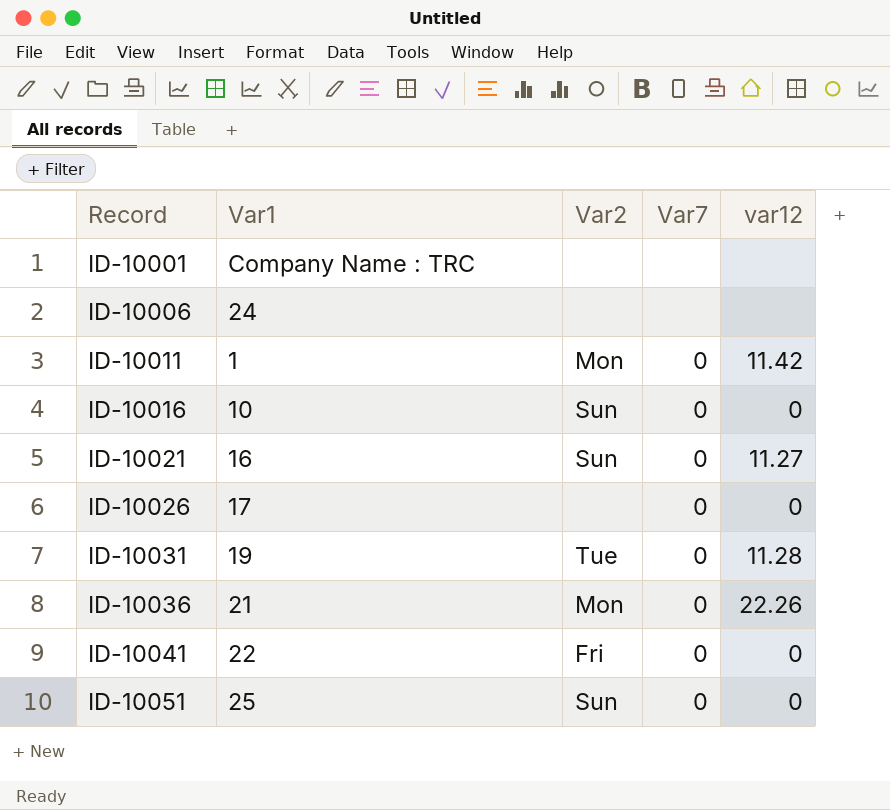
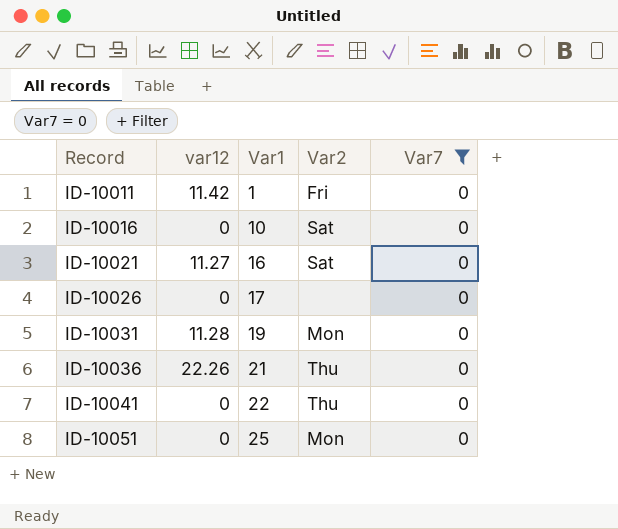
filter: none -> Var7 = 0
column var12 | position: 5 -> 2
ID-10011 | Var2: Mon -> Fri
ID-10016 | Var2: Sun -> Sat
ID-10021 | Var2: Sun -> Sat
ID-10031 | Var2: Tue -> Mon
ID-10036 | Var2: Mon -> Thu
ID-10041 | Var2: Fri -> Thu
ID-10051 | Var2: Sun -> Mon

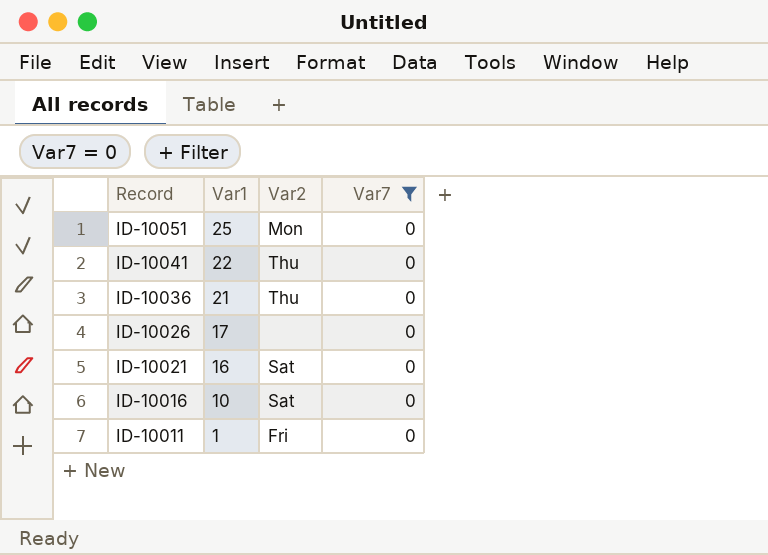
row order: Record ascending -> Record descending
column var12 | position: 2 -> none
row ID-10031: 11.28 | 19 | Mon | 0 -> none

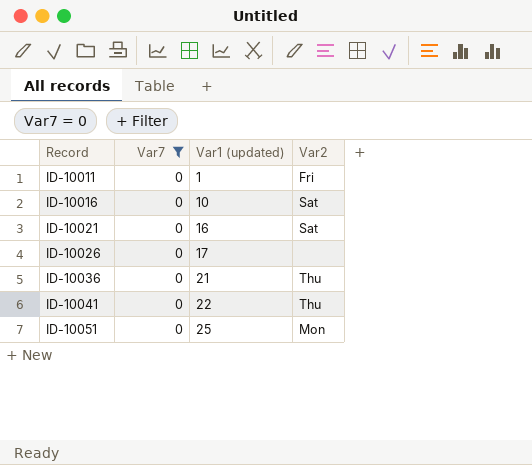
row order: Record descending -> Record ascending
column Var7 | position: 4 -> 2
column name: Var1 -> Var1 (updated)

